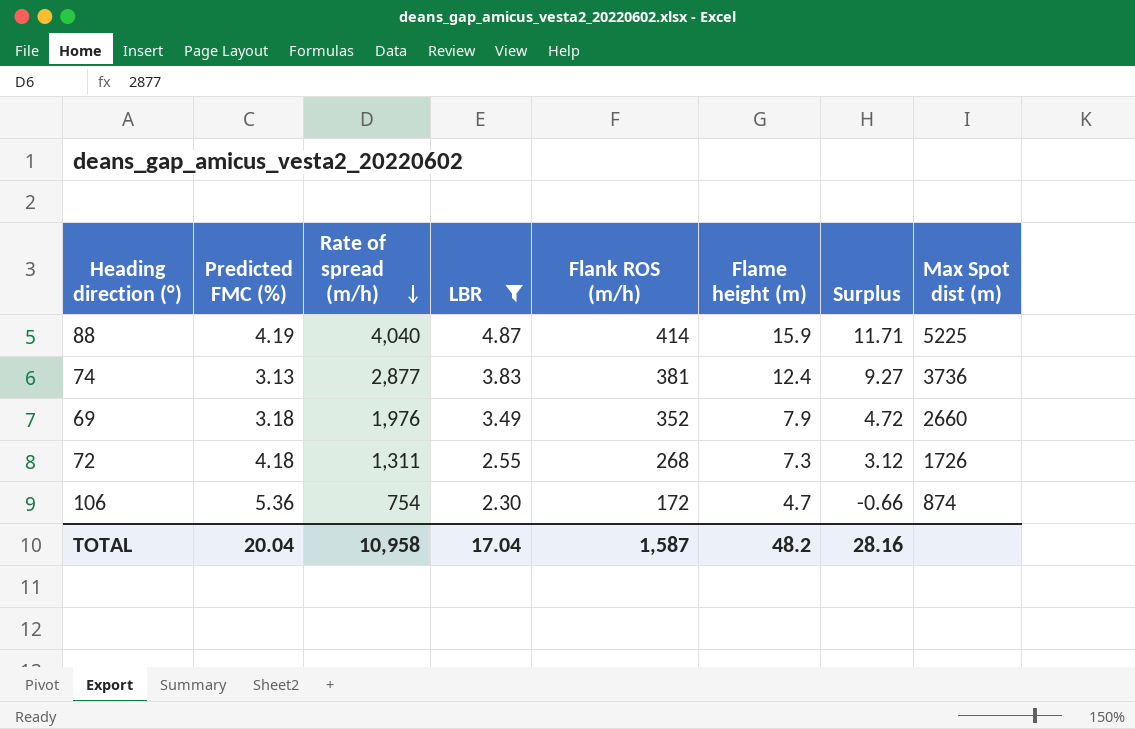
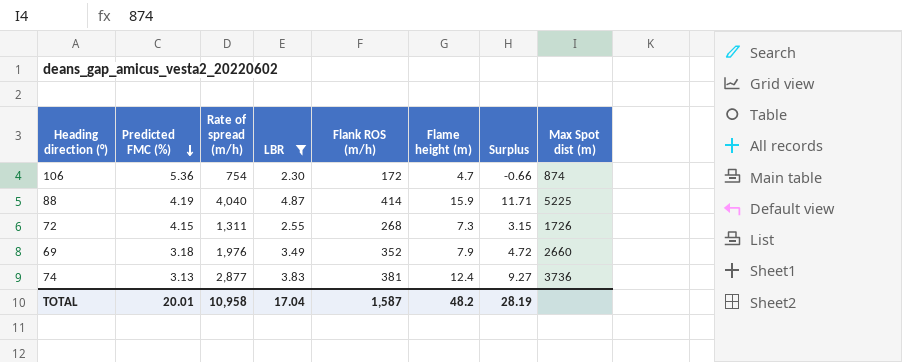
row order: Rate of spread (m/h) descending -> Predicted FMC (%) descending
72 | Predicted FMC (%): 4.18 -> 4.15
72 | Surplus: 3.12 -> 3.15
TOTAL | Predicted FMC (%): 20.04 -> 20.01
TOTAL | Surplus: 28.16 -> 28.19

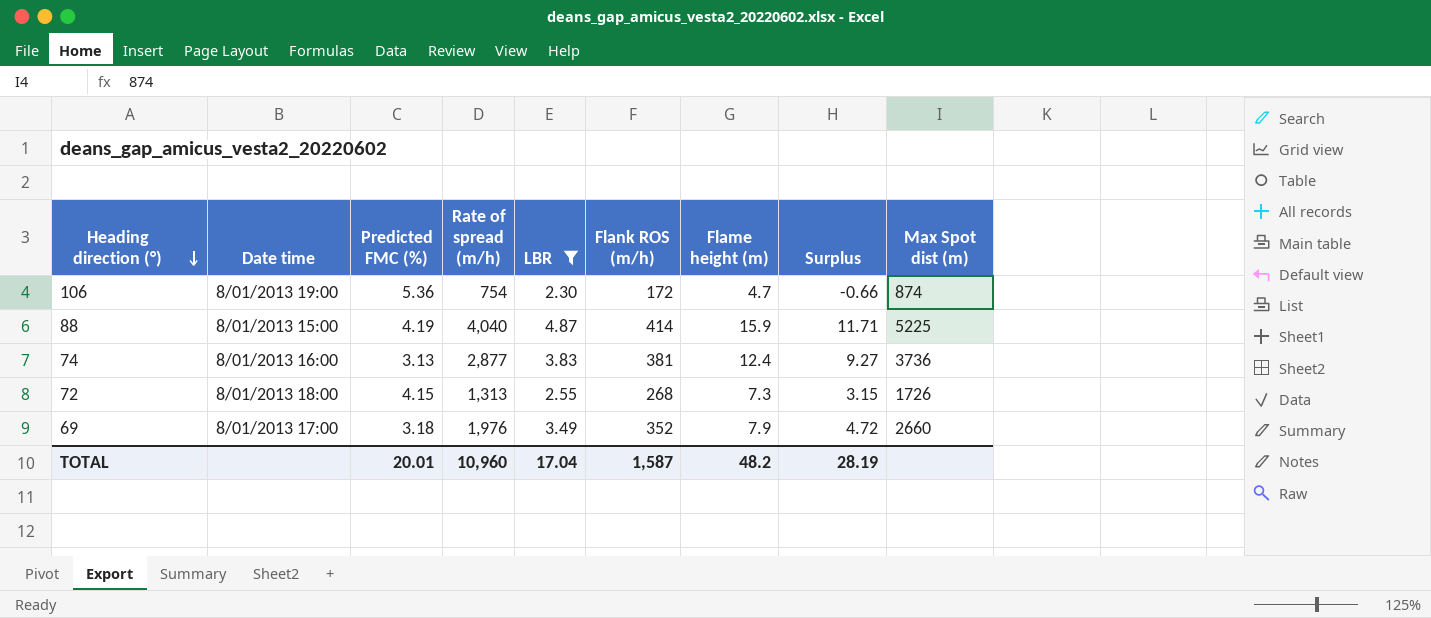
row order: Predicted FMC (%) descending -> Heading direction (°) descending
column Date time | position: none -> 2
72 | Rate of spread (m/h): 1,311 -> 1,313
TOTAL | Rate of spread (m/h): 10,958 -> 10,960

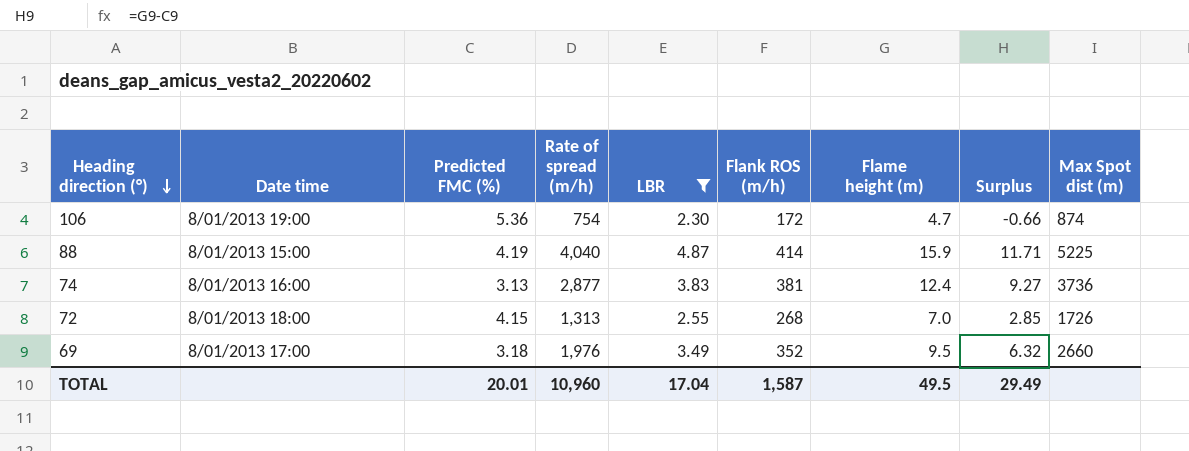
72 | Flame height (m): 7.3 -> 7.0
72 | Surplus: 3.15 -> 2.85
69 | Flame height (m): 7.9 -> 9.5
69 | Surplus: 4.72 -> 6.32
TOTAL | Flame height (m): 48.2 -> 49.5
TOTAL | Surplus: 28.19 -> 29.49

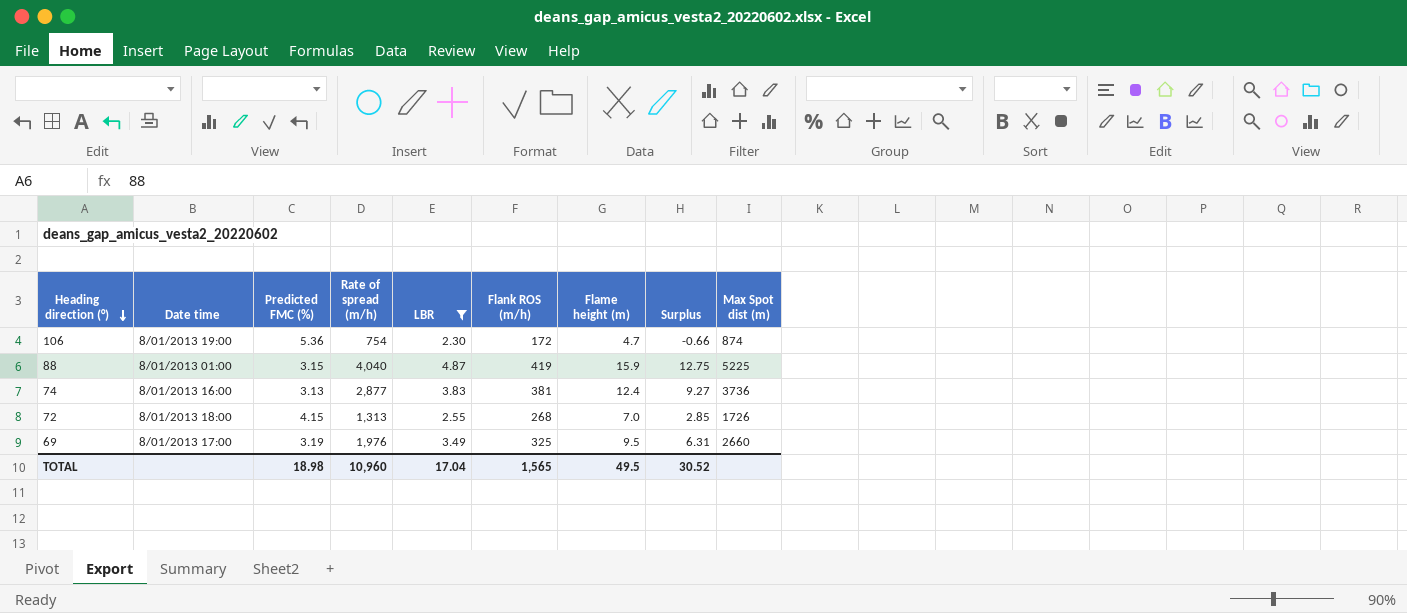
88 | Date time: 8/01/2013 15:00 -> 8/01/2013 01:00
88 | Predicted FMC (%): 4.19 -> 3.15
88 | Flank ROS (m/h): 414 -> 419
88 | Surplus: 11.71 -> 12.75
69 | Predicted FMC (%): 3.18 -> 3.19
69 | Flank ROS (m/h): 352 -> 325
69 | Surplus: 6.32 -> 6.31
TOTAL | Predicted FMC (%): 20.01 -> 18.98
TOTAL | Flank ROS (m/h): 1,587 -> 1,565
TOTAL | Surplus: 29.49 -> 30.52

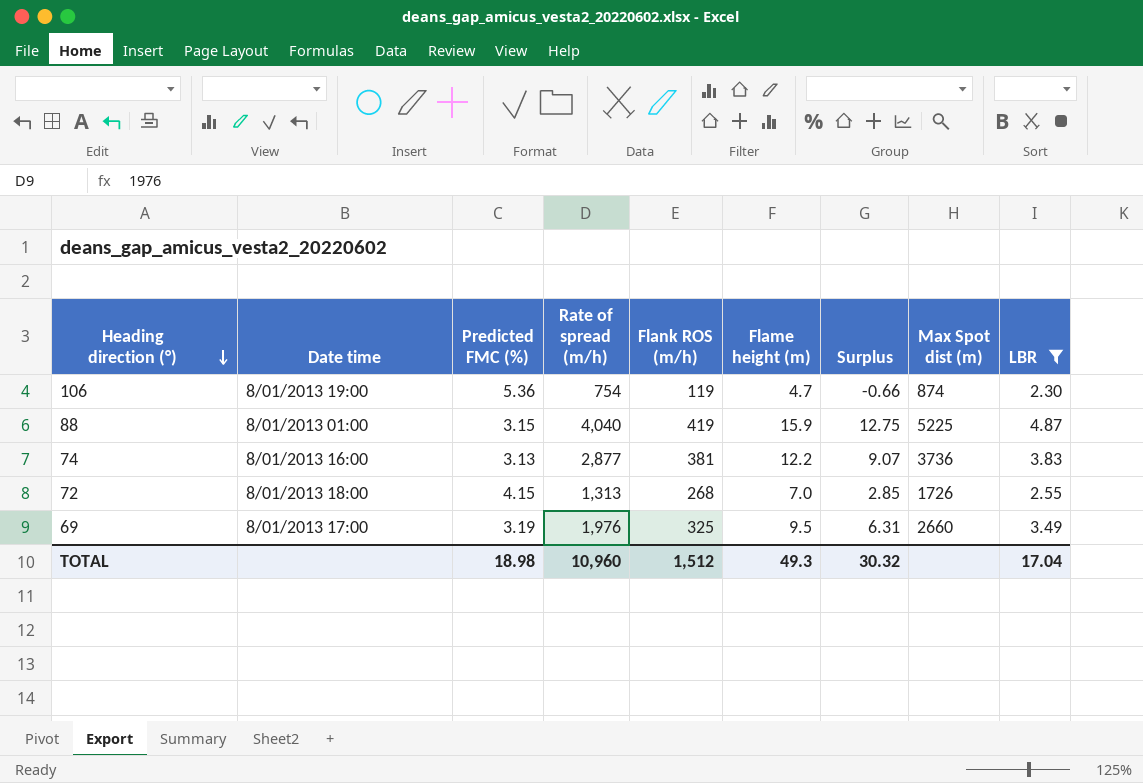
column LBR | position: 5 -> 9
106 | Flank ROS (m/h): 172 -> 119
74 | Flame height (m): 12.4 -> 12.2
74 | Surplus: 9.27 -> 9.07
TOTAL | Flank ROS (m/h): 1,565 -> 1,512
TOTAL | Flame height (m): 49.5 -> 49.3
TOTAL | Surplus: 30.52 -> 30.32

